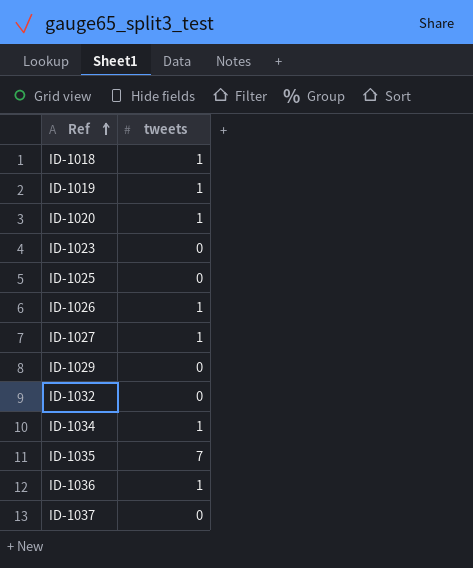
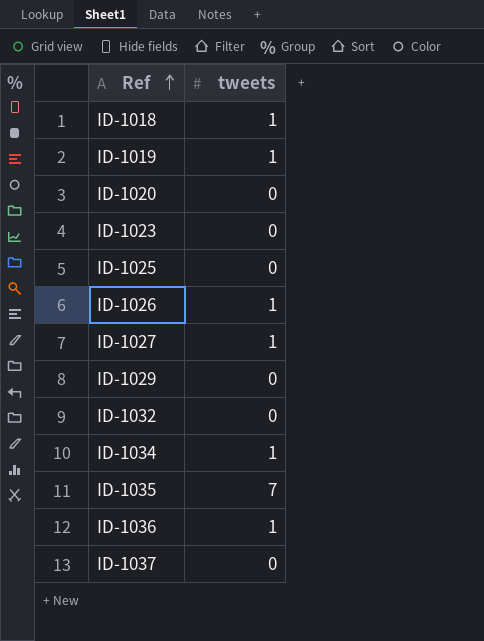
ID-1020 | tweets: 1 -> 0

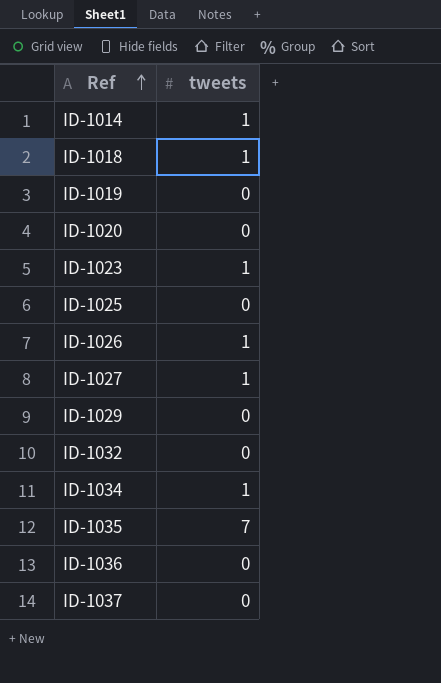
row ID-1014: none -> 1
ID-1019 | tweets: 1 -> 0
ID-1023 | tweets: 0 -> 1
ID-1036 | tweets: 1 -> 0

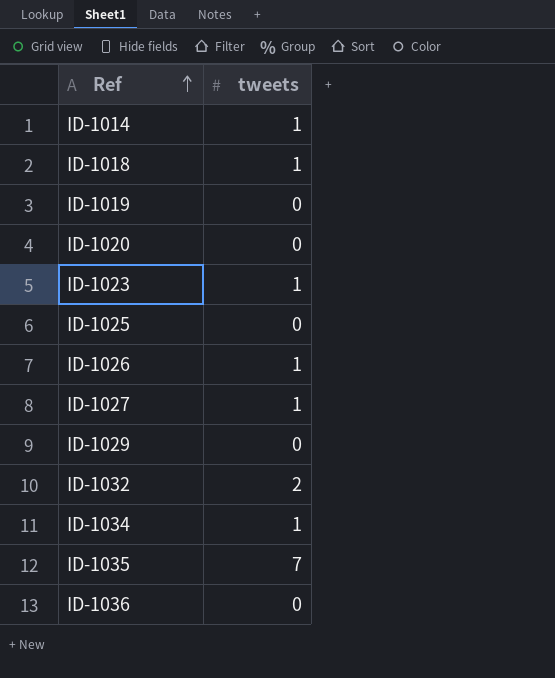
row ID-1037: 0 -> none
ID-1032 | tweets: 0 -> 2

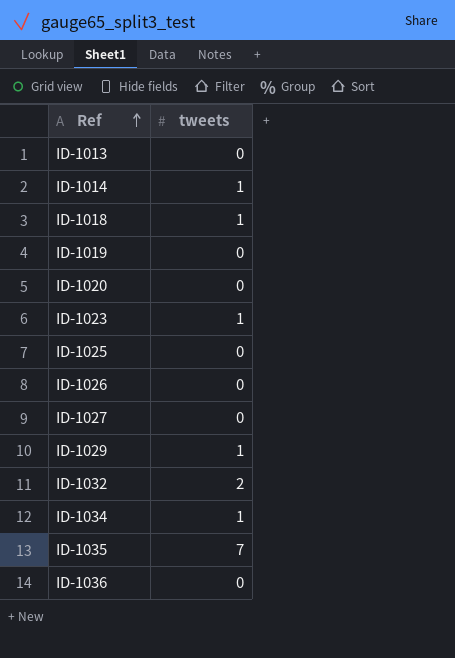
row ID-1013: none -> 0
ID-1026 | tweets: 1 -> 0
ID-1027 | tweets: 1 -> 0
ID-1029 | tweets: 0 -> 1

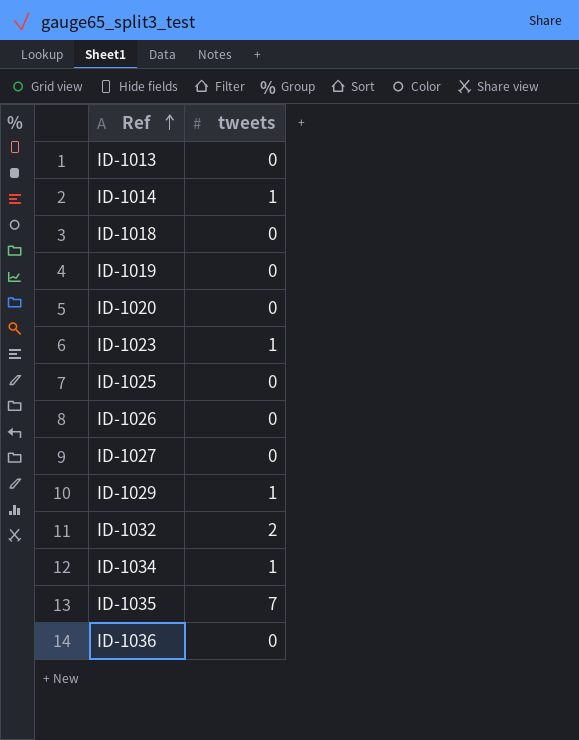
ID-1018 | tweets: 1 -> 0

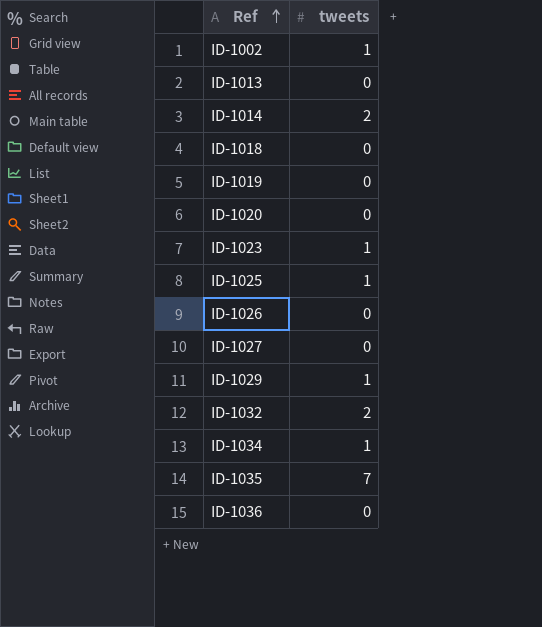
row ID-1002: none -> 1
ID-1014 | tweets: 1 -> 2
ID-1025 | tweets: 0 -> 1

